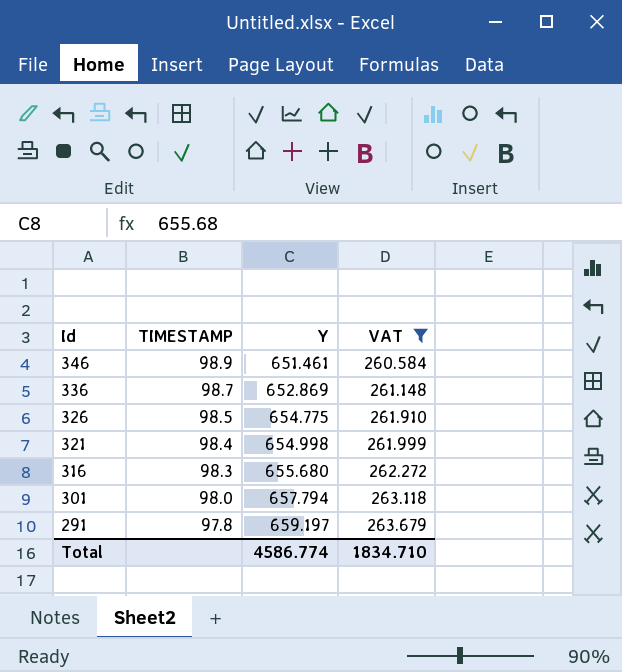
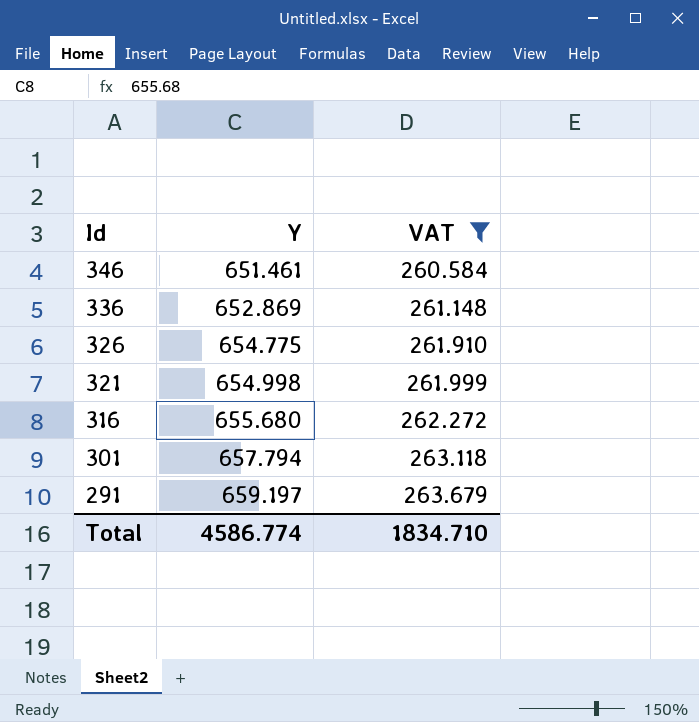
column TIMESTAMP | position: 2 -> none

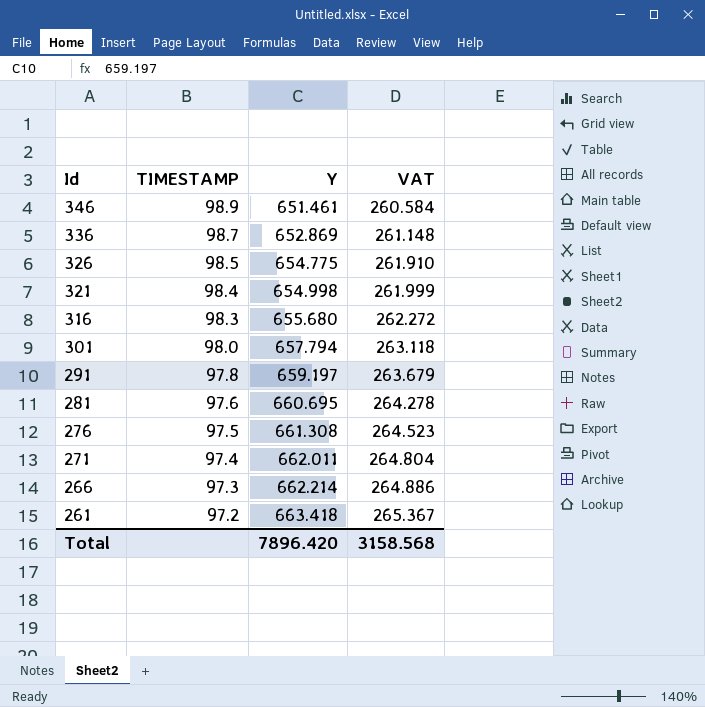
filter: VAT <= 263.679 -> none
column TIMESTAMP | position: none -> 2
Total | Y: 4586.774 -> 7896.420
Total | VAT: 1834.710 -> 3158.568

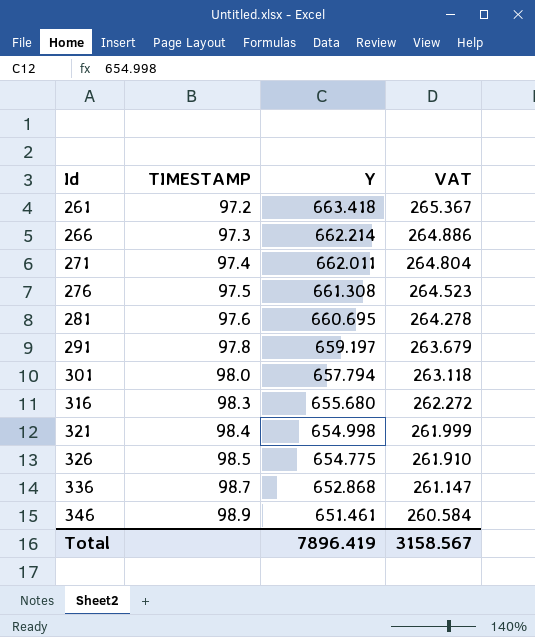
row order: Id descending -> Id ascending
336 | Y: 652.869 -> 652.868
336 | VAT: 261.148 -> 261.147
Total | Y: 7896.420 -> 7896.419
Total | VAT: 3158.568 -> 3158.567

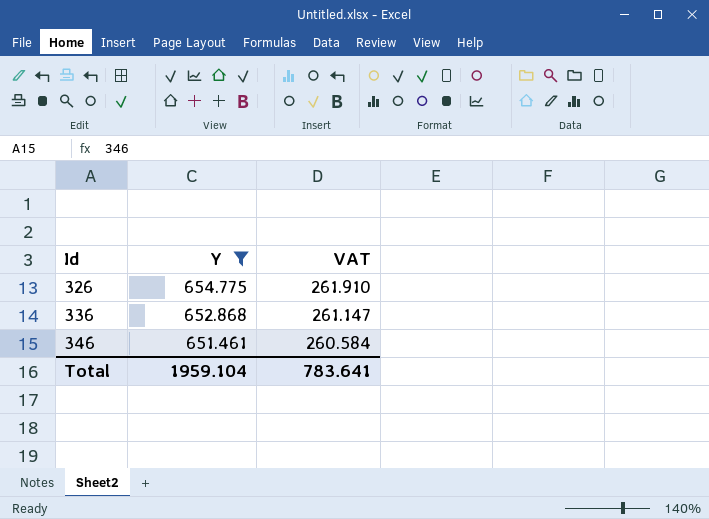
filter: none -> Y <= 654.775
column TIMESTAMP | position: 2 -> none
Total | Y: 7896.419 -> 1959.104
Total | VAT: 3158.567 -> 783.641

